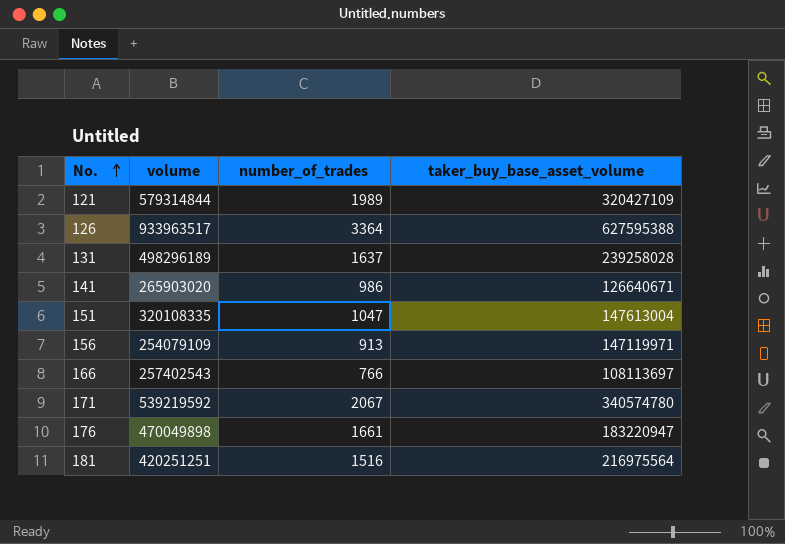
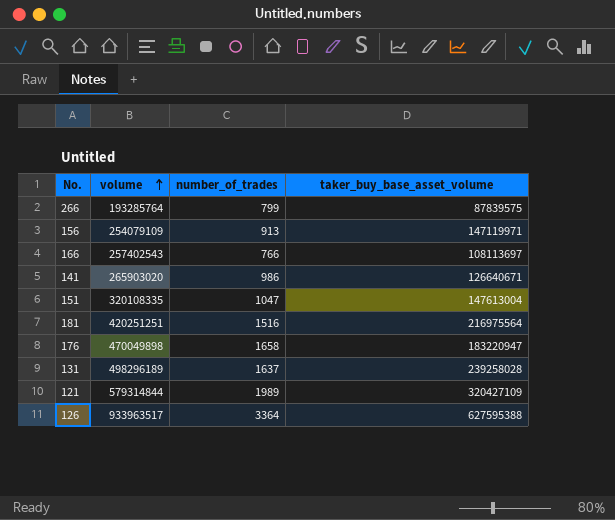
row order: No. ascending -> volume ascending
row 171: 539219592 | 2067 | 340574780 -> none
row 266: none -> 193285764 | 799 | 87839575
176 | number_of_trades: 1661 -> 1658

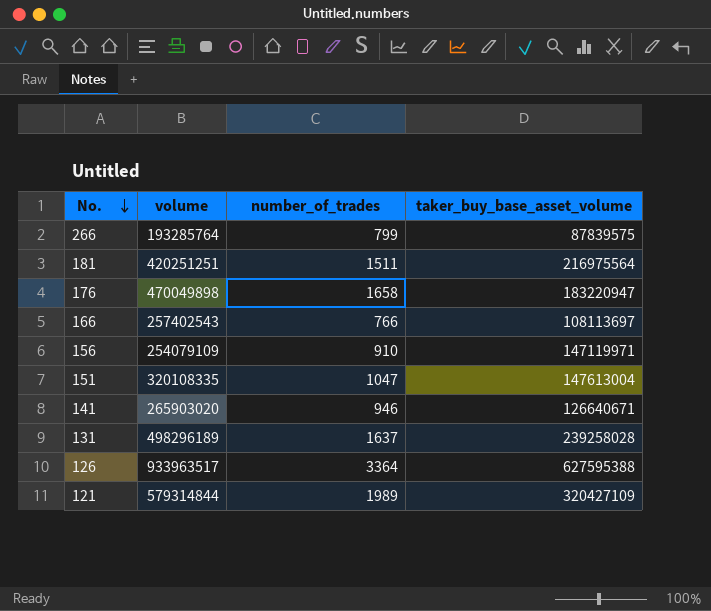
row order: volume ascending -> No. descending
181 | number_of_trades: 1516 -> 1511
156 | number_of_trades: 913 -> 910
141 | number_of_trades: 986 -> 946

